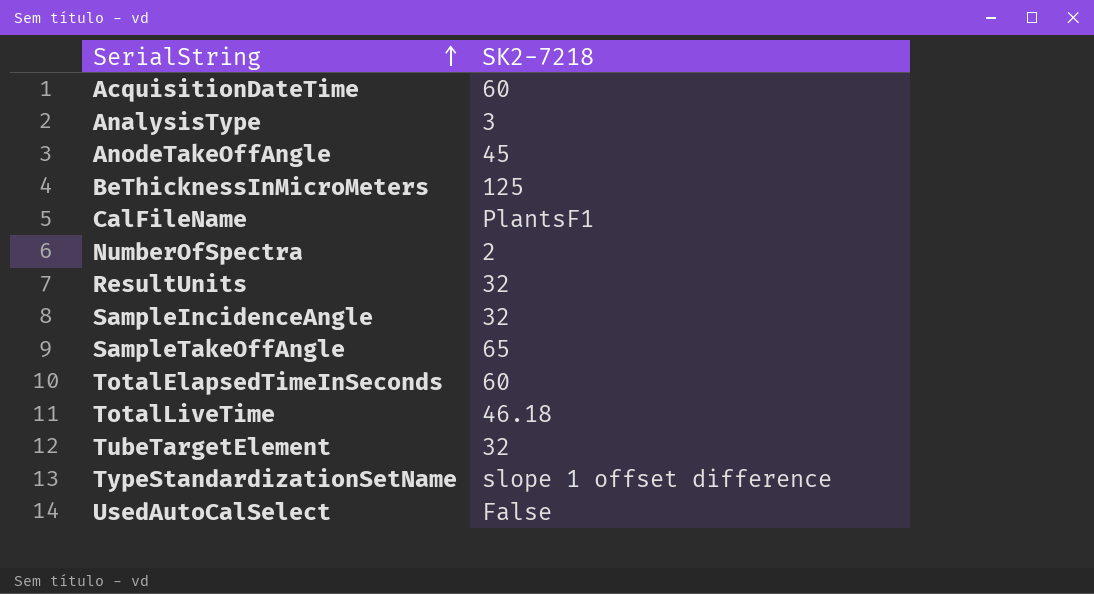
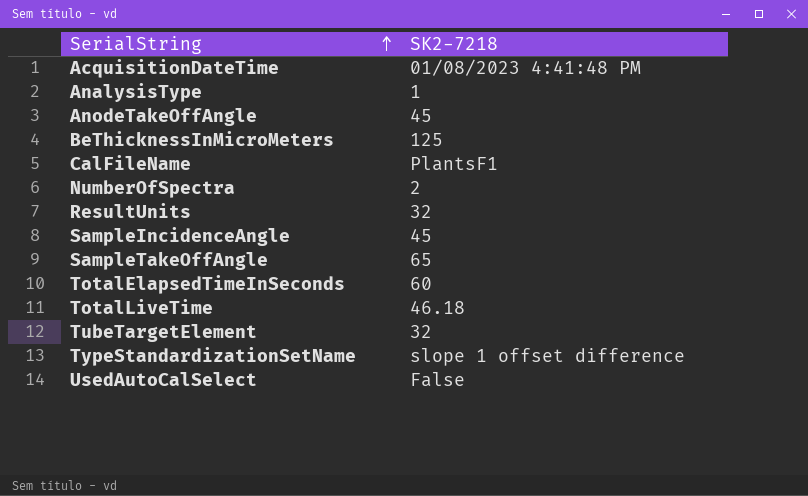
AcquisitionDateTime | SK2-7218: 60 -> 01/08/2023 4:41:48 PM
AnalysisType | SK2-7218: 3 -> 1
SampleIncidenceAngle | SK2-7218: 32 -> 45

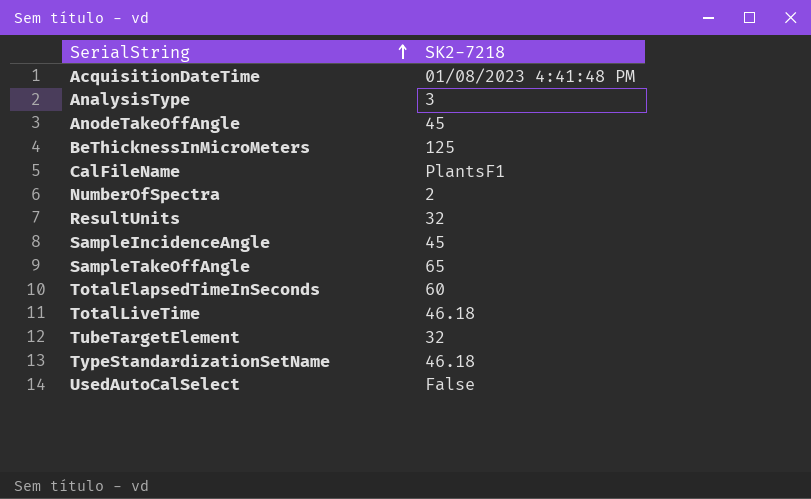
AnalysisType | SK2-7218: 1 -> 3
TypeStandardizationSetName | SK2-7218: slope 1 offset difference -> 46.18

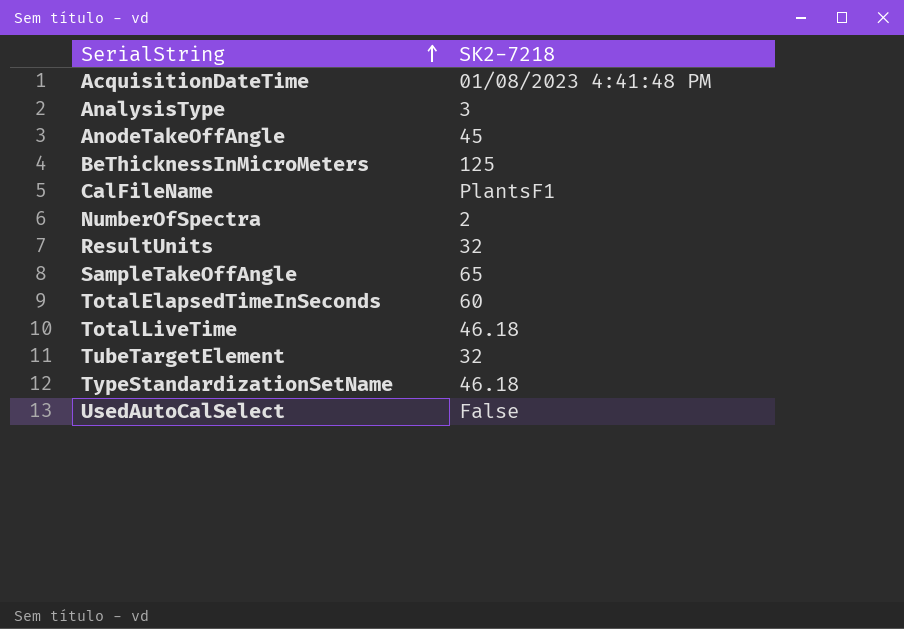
row SampleIncidenceAngle: 45 -> none

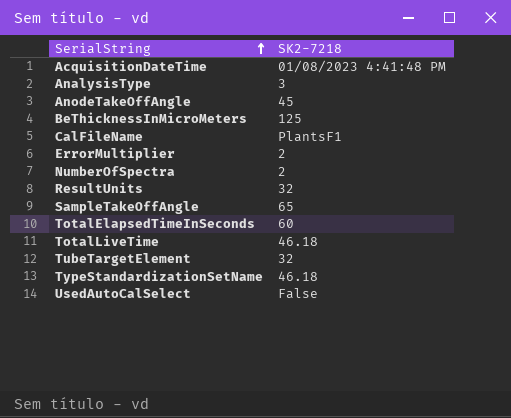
row ErrorMultiplier: none -> 2

